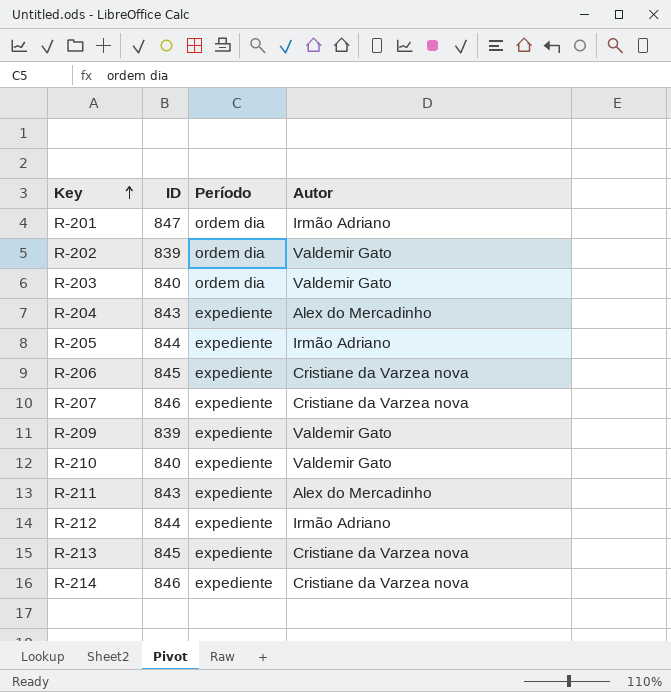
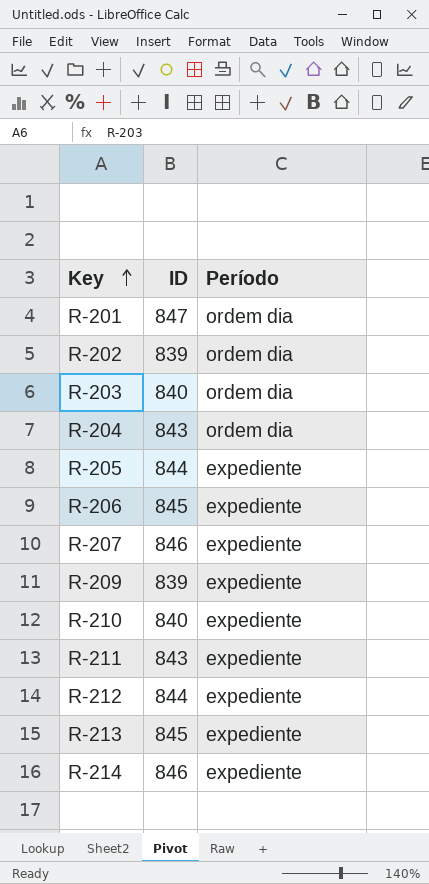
column Autor | position: 4 -> none
R-204 | Período: expediente -> ordem dia

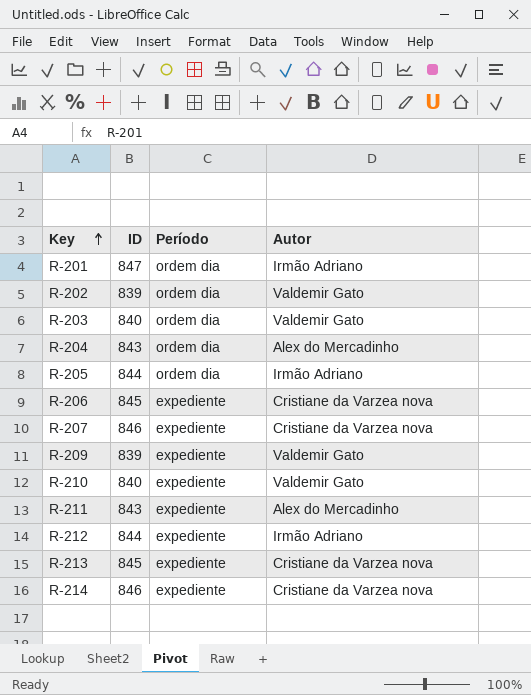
column Autor | position: none -> 4
R-205 | Período: expediente -> ordem dia

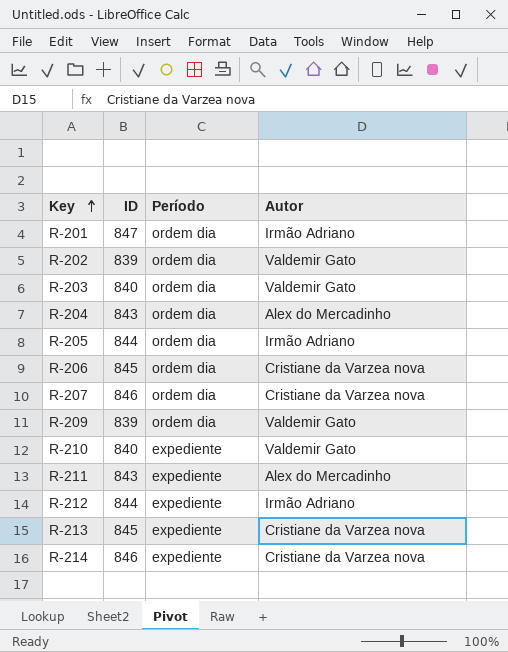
R-206 | Período: expediente -> ordem dia
R-207 | Período: expediente -> ordem dia
R-209 | Período: expediente -> ordem dia

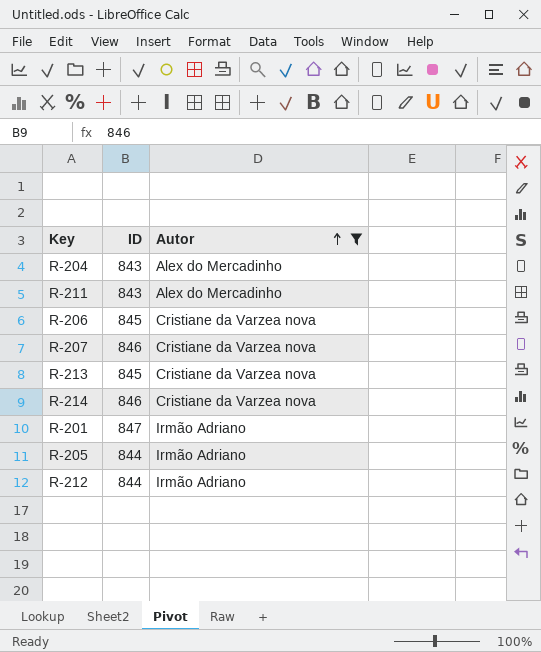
filter: none -> Autor != Valdemir Gato
row order: Key ascending -> Autor ascending
column Período | position: 3 -> none

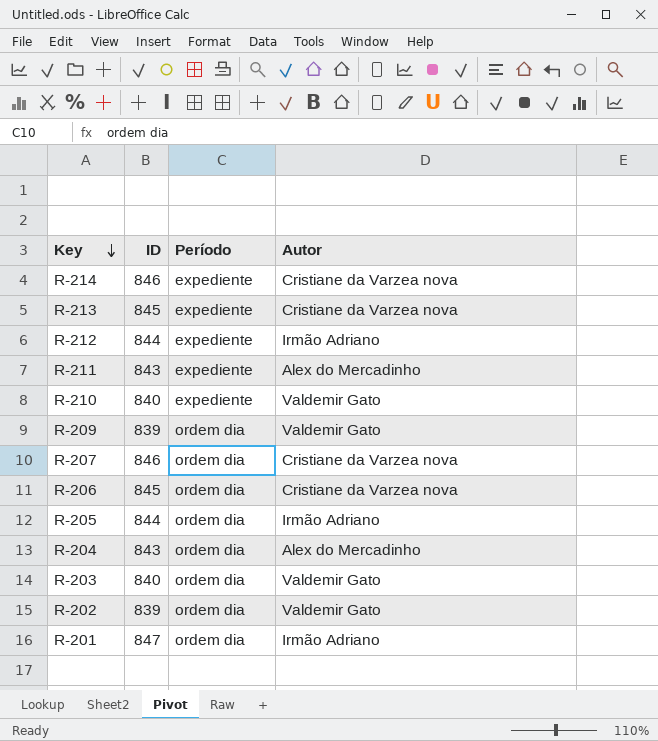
filter: Autor != Valdemir Gato -> none
row order: Autor ascending -> Key descending
column Período | position: none -> 3

